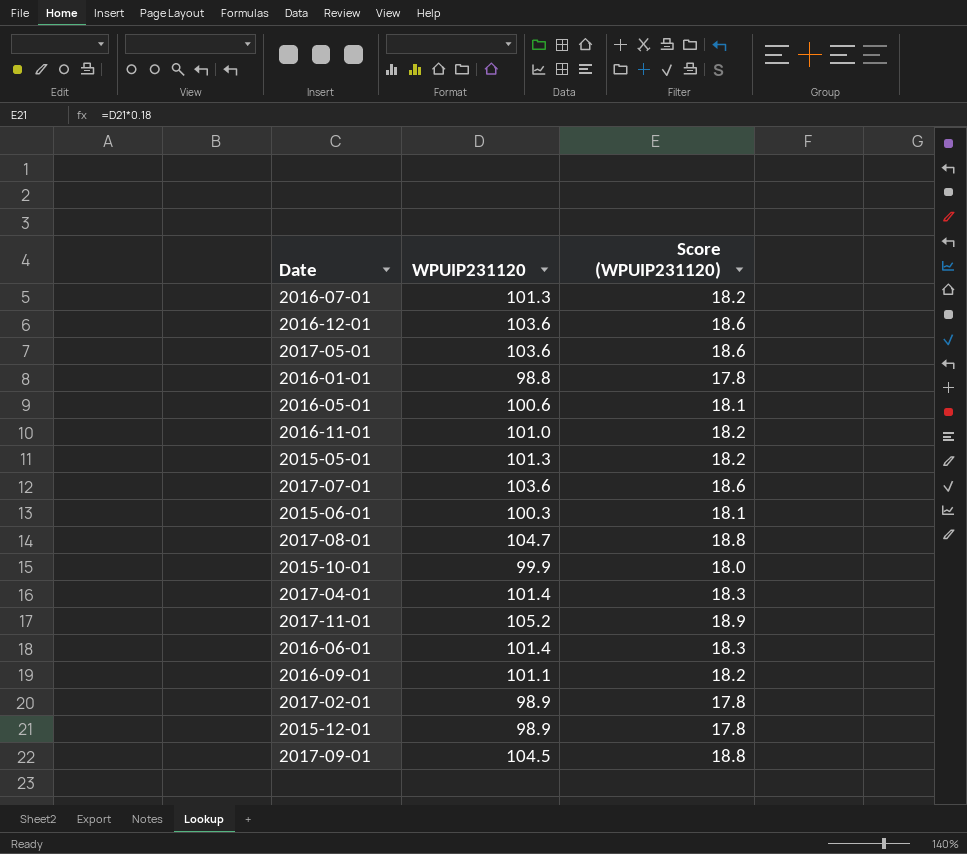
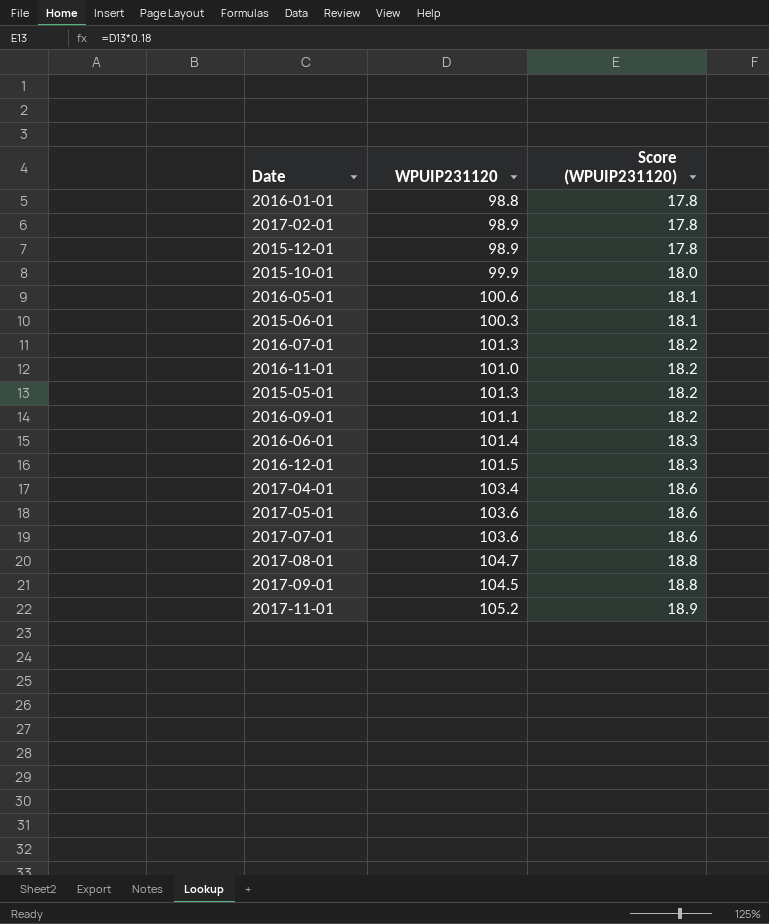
row order: none -> Score (WPUIP231120) ascending
2016-12-01 | WPUIP231120: 103.6 -> 101.5
2016-12-01 | Score (WPUIP231120): 18.6 -> 18.3
2017-04-01 | WPUIP231120: 101.4 -> 103.4
2017-04-01 | Score (WPUIP231120): 18.3 -> 18.6

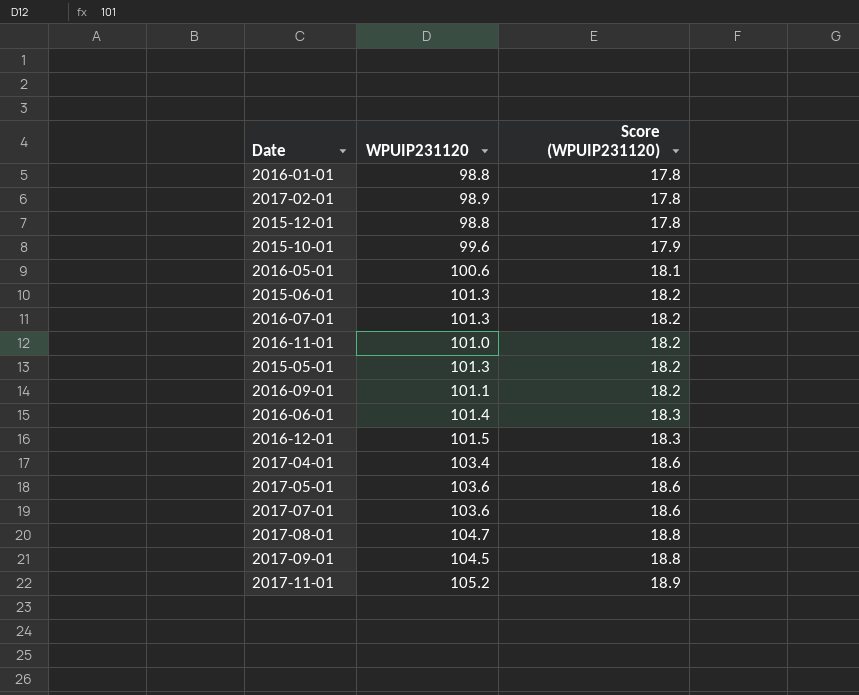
2015-12-01 | WPUIP231120: 98.9 -> 98.8
2015-10-01 | WPUIP231120: 99.9 -> 99.6
2015-10-01 | Score (WPUIP231120): 18.0 -> 17.9
2015-06-01 | WPUIP231120: 100.3 -> 101.3
2015-06-01 | Score (WPUIP231120): 18.1 -> 18.2

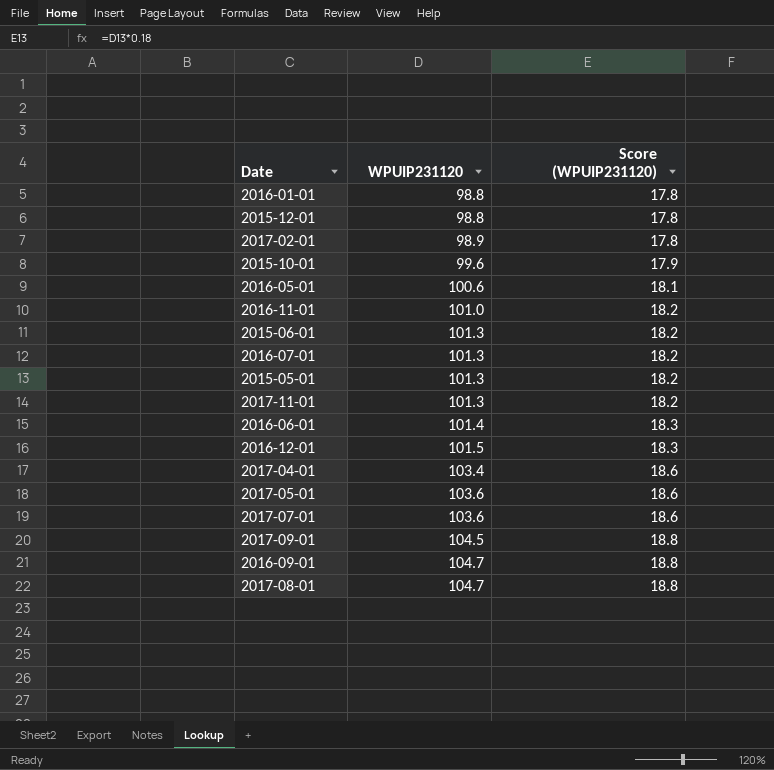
row order: Score (WPUIP231120) ascending -> WPUIP231120 ascending
2017-11-01 | WPUIP231120: 105.2 -> 101.3
2017-11-01 | Score (WPUIP231120): 18.9 -> 18.2
2016-09-01 | WPUIP231120: 101.1 -> 104.7
2016-09-01 | Score (WPUIP231120): 18.2 -> 18.8

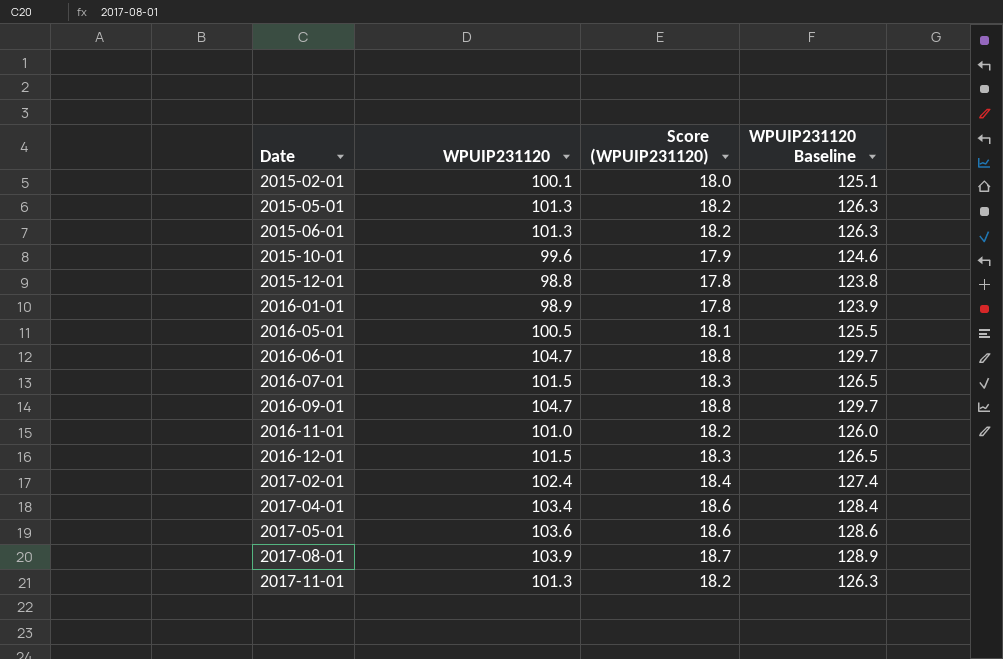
row order: WPUIP231120 ascending -> Date ascending
column WPUIP231120 Baseline | formula: none -> [WPUIP231120] + 25
row 2017-07-01: 103.6 | 18.6 -> none
row 2017-09-01: 104.5 | 18.8 -> none
row 2015-02-01: none -> 100.1 | 18.0 | 125.1
2016-01-01 | WPUIP231120: 98.8 -> 98.9
2016-05-01 | WPUIP231120: 100.6 -> 100.5
2016-06-01 | WPUIP231120: 101.4 -> 104.7
2016-06-01 | Score (WPUIP231120): 18.3 -> 18.8
2016-07-01 | WPUIP231120: 101.3 -> 101.5
2016-07-01 | Score (WPUIP231120): 18.2 -> 18.3
2017-02-01 | WPUIP231120: 98.9 -> 102.4
2017-02-01 | Score (WPUIP231120): 17.8 -> 18.4
2017-08-01 | WPUIP231120: 104.7 -> 103.9
2017-08-01 | Score (WPUIP231120): 18.8 -> 18.7

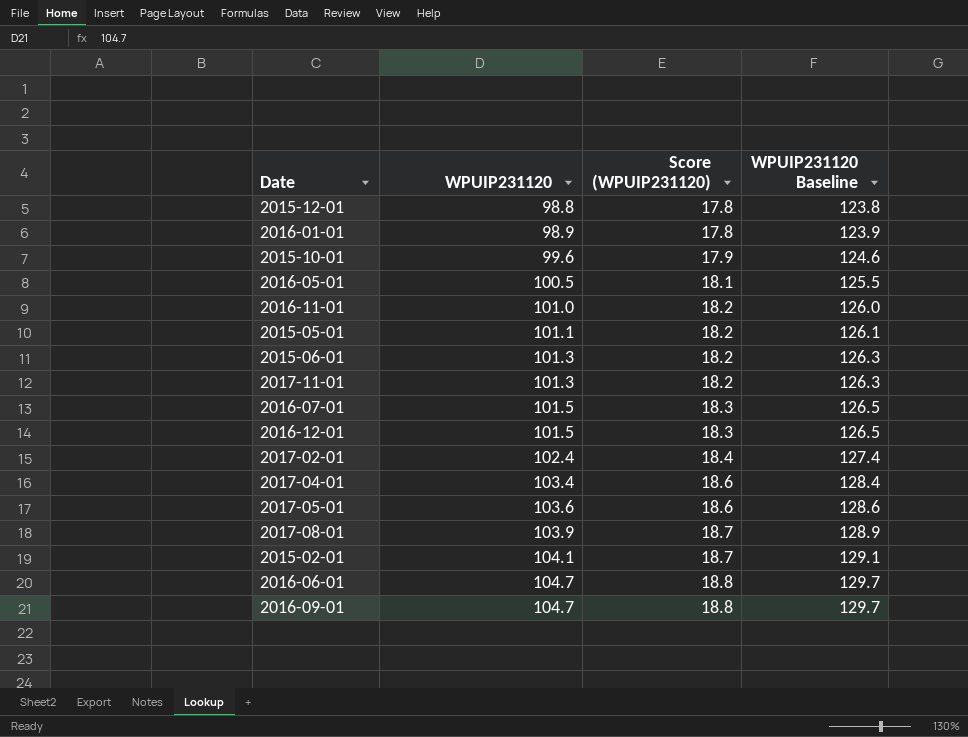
row order: Date ascending -> WPUIP231120 ascending
2015-05-01 | WPUIP231120: 101.3 -> 101.1
2015-05-01 | WPUIP231120 Baseline: 126.3 -> 126.1
2015-02-01 | WPUIP231120: 100.1 -> 104.1
2015-02-01 | Score (WPUIP231120): 18.0 -> 18.7
2015-02-01 | WPUIP231120 Baseline: 125.1 -> 129.1

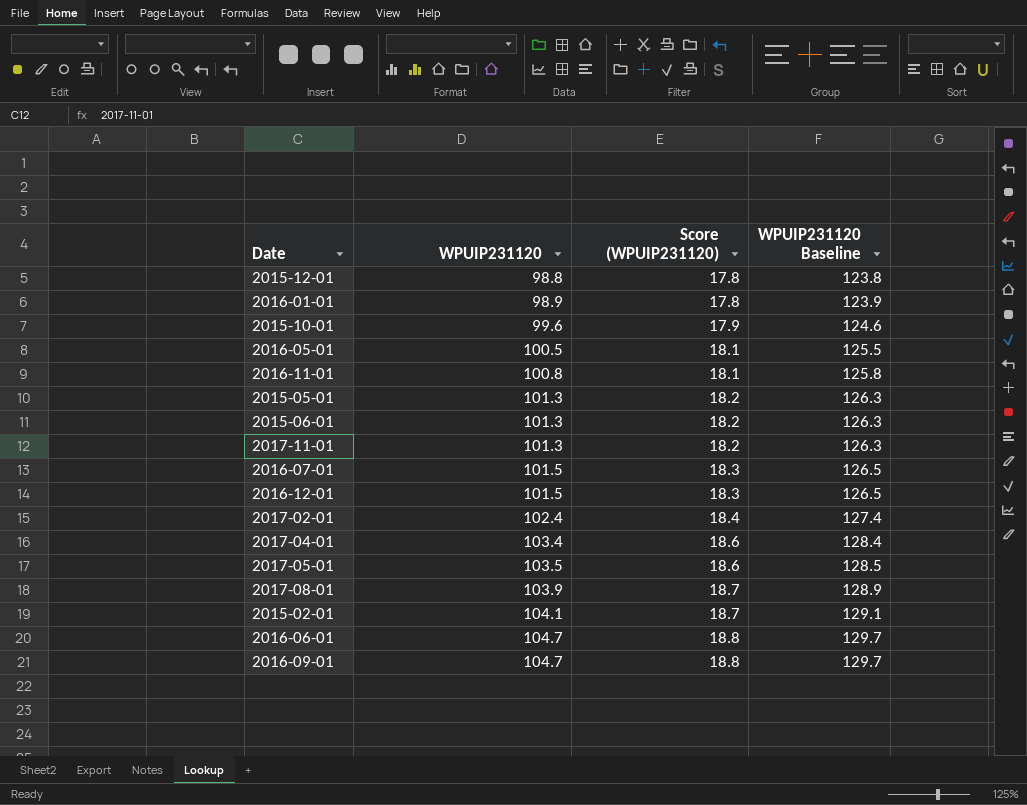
2016-11-01 | WPUIP231120: 101.0 -> 100.8
2016-11-01 | Score (WPUIP231120): 18.2 -> 18.1
2016-11-01 | WPUIP231120 Baseline: 126.0 -> 125.8
2015-05-01 | WPUIP231120: 101.1 -> 101.3
2015-05-01 | WPUIP231120 Baseline: 126.1 -> 126.3
2017-05-01 | WPUIP231120: 103.6 -> 103.5
2017-05-01 | WPUIP231120 Baseline: 128.6 -> 128.5

